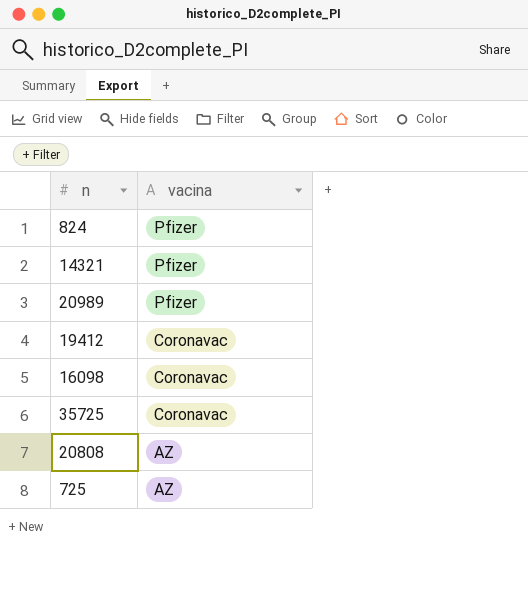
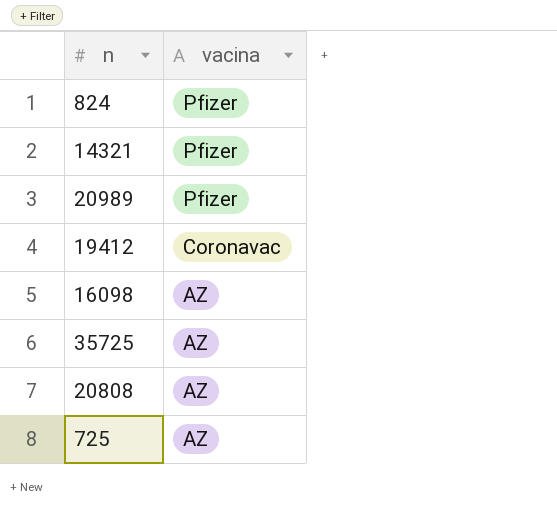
16098 | vacina: Coronavac -> AZ
35725 | vacina: Coronavac -> AZ

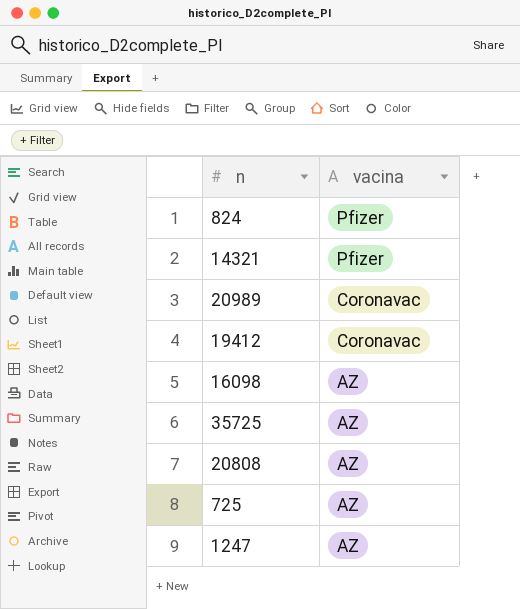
20989 | vacina: Pfizer -> Coronavac
row 1247: none -> AZ

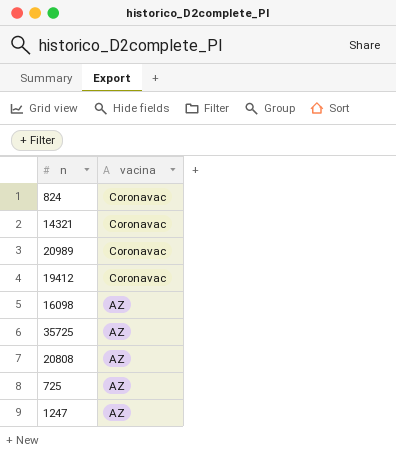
824 | vacina: Pfizer -> Coronavac
14321 | vacina: Pfizer -> Coronavac

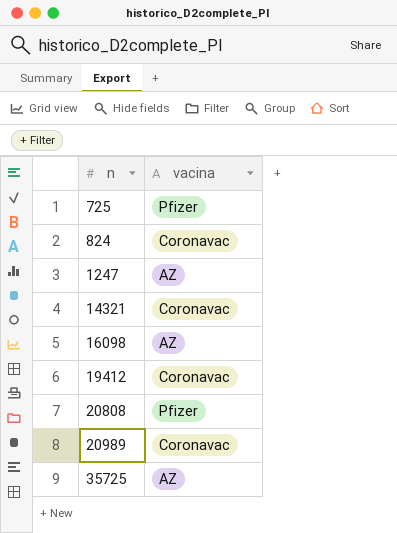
row order: vacina descending -> n ascending
725 | vacina: AZ -> Pfizer
20808 | vacina: AZ -> Pfizer

